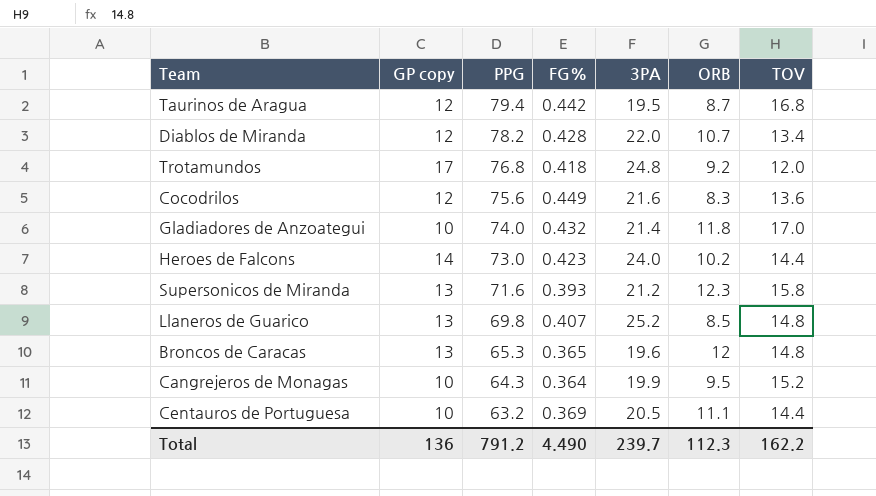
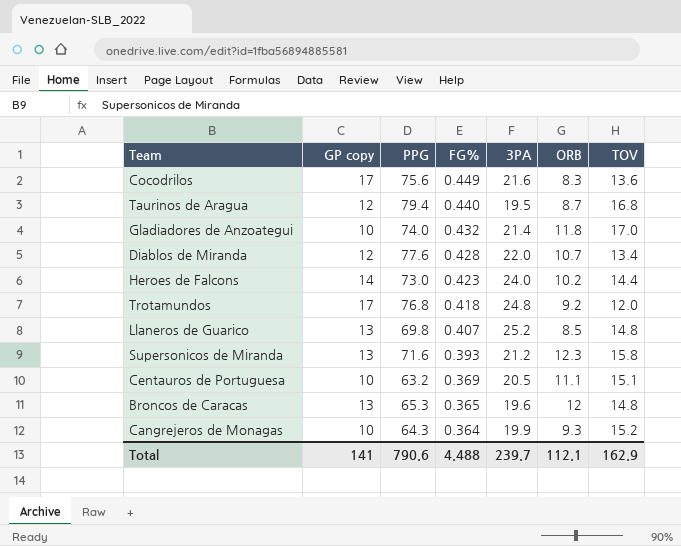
row order: PPG descending -> FG% descending
Cocodrilos | GP copy: 12 -> 17
Taurinos de Aragua | FG%: 0.442 -> 0.440
Diablos de Miranda | PPG: 78.2 -> 77.6
Centauros de Portuguesa | TOV: 14.4 -> 15.1
Cangrejeros de Monagas | ORB: 9.5 -> 9.3
Total | GP copy: 136 -> 141
Total | PPG: 791.2 -> 790.6
Total | FG%: 4.490 -> 4.488
Total | ORB: 112.3 -> 112.1
Total | TOV: 162.2 -> 162.9

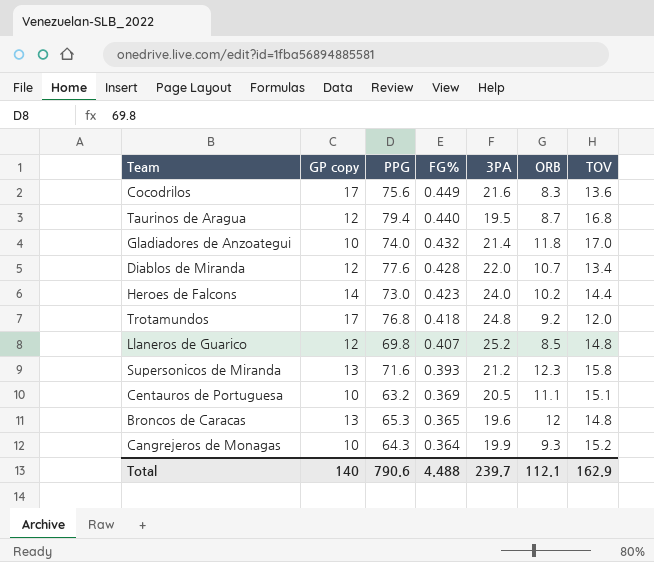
Llaneros de Guarico | GP copy: 13 -> 12
Total | GP copy: 141 -> 140

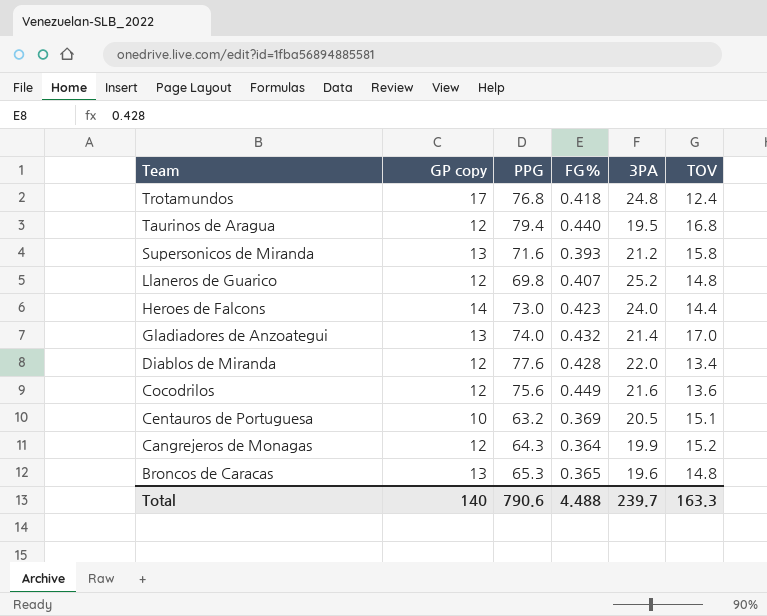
row order: FG% descending -> Team descending
column ORB | position: 6 -> none
Trotamundos | TOV: 12.0 -> 12.4
Gladiadores de Anzoategui | GP copy: 10 -> 13
Cocodrilos | GP copy: 17 -> 12
Cangrejeros de Monagas | GP copy: 10 -> 12
Total | TOV: 162.9 -> 163.3

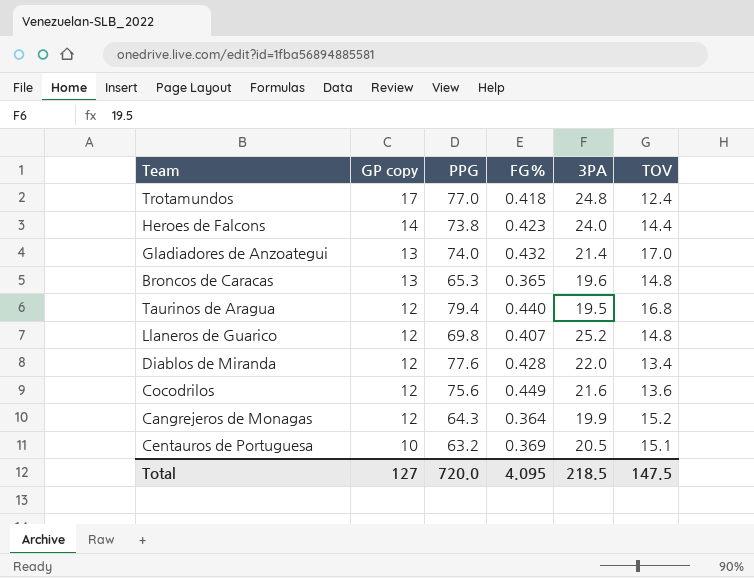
row order: Team descending -> GP copy descending
row Supersonicos de Miranda: 13 | 71.6 | 0.393 | 21.2 | 15.8 -> none
Trotamundos | PPG: 76.8 -> 77.0
Heroes de Falcons | PPG: 73.0 -> 73.8
Total | GP copy: 140 -> 127
Total | PPG: 790.6 -> 720.0
Total | FG%: 4.488 -> 4.095
Total | 3PA: 239.7 -> 218.5
Total | TOV: 163.3 -> 147.5

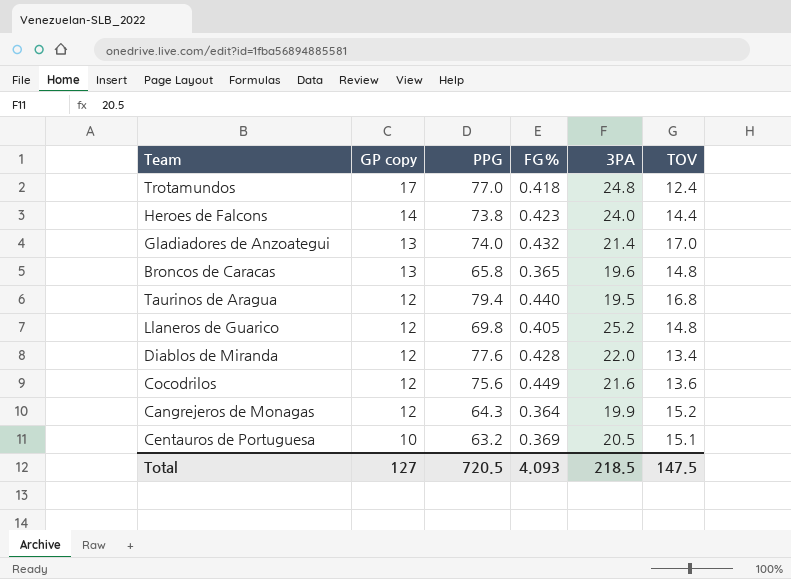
Broncos de Caracas | PPG: 65.3 -> 65.8
Llaneros de Guarico | FG%: 0.407 -> 0.405
Total | PPG: 720.0 -> 720.5
Total | FG%: 4.095 -> 4.093

